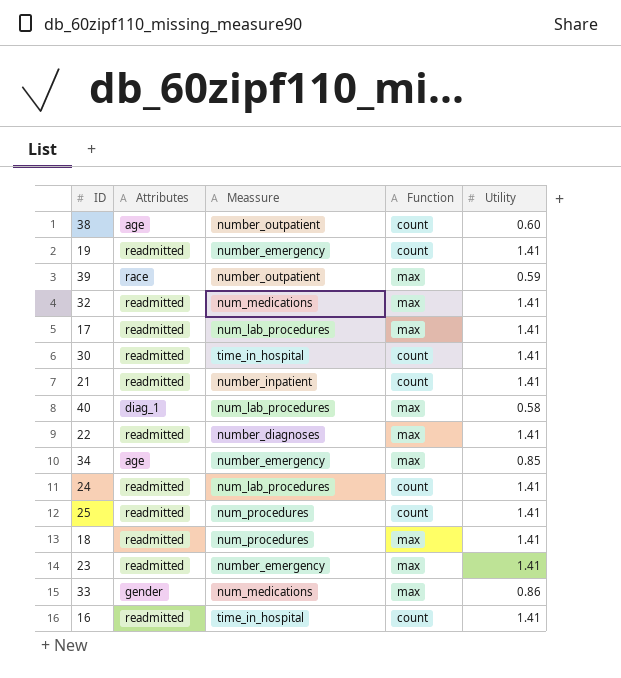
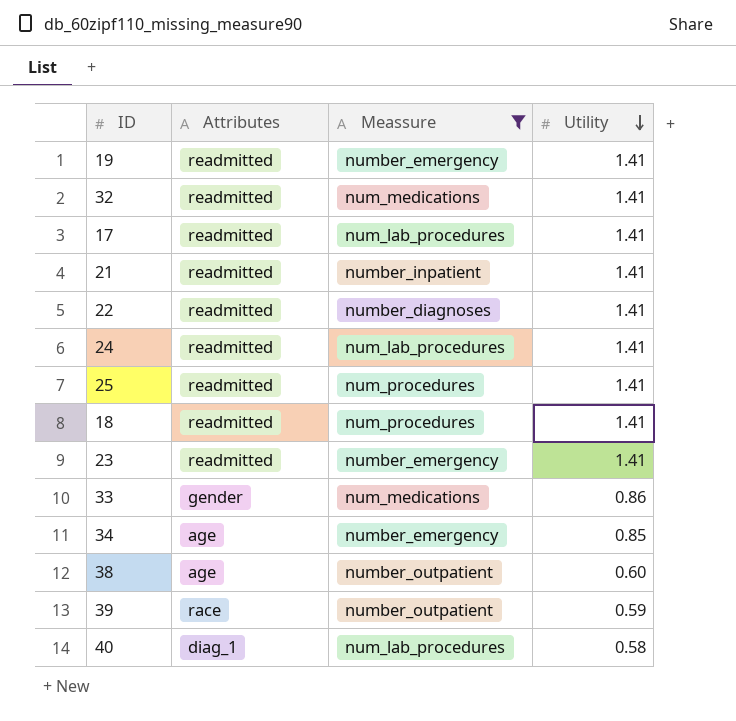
filter: none -> Meassure != time_in_hospital
row order: none -> Utility descending
column Function | position: 4 -> none

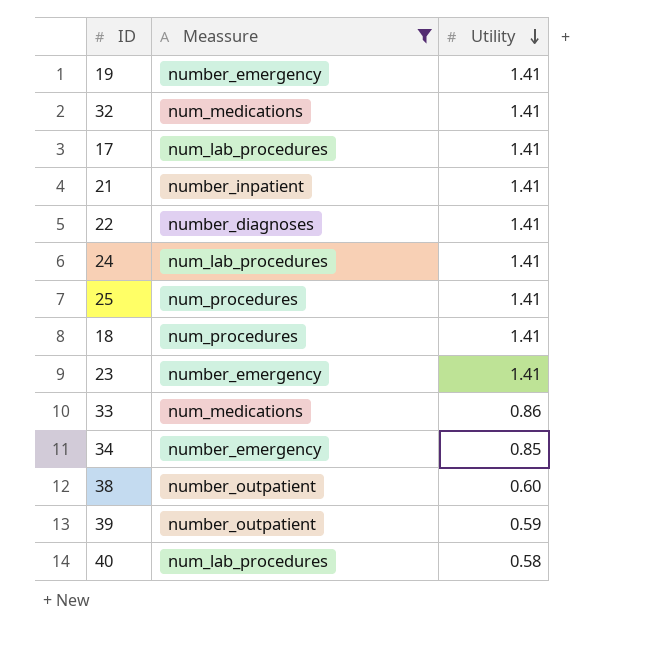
column Attributes | position: 2 -> none

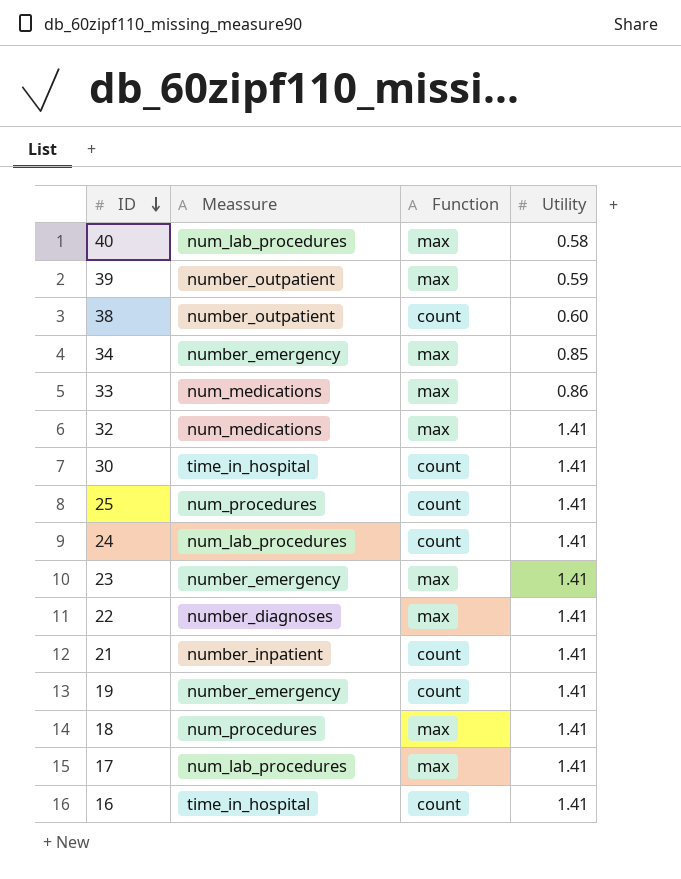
filter: Meassure != time_in_hospital -> none
row order: Utility descending -> ID descending
column Function | position: none -> 3

